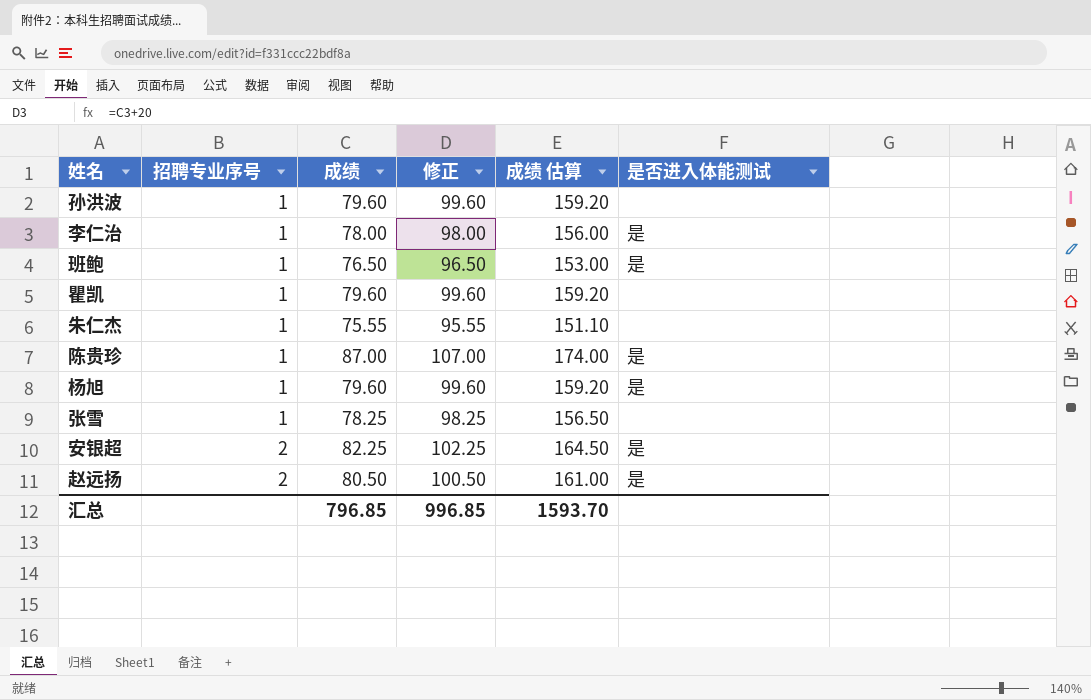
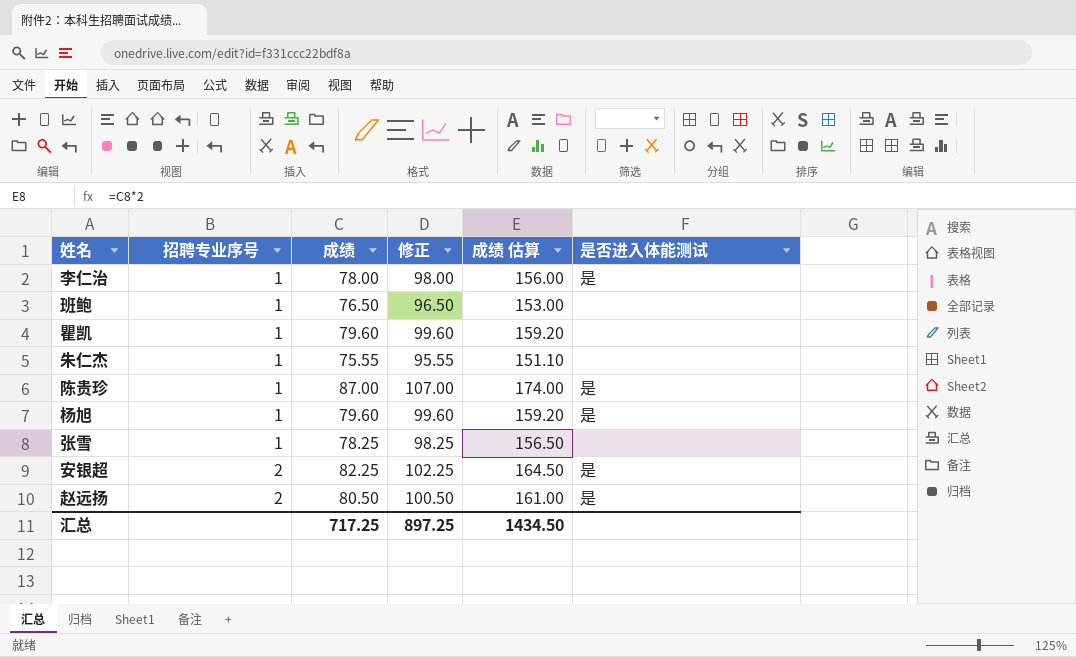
row 孙洪波: 1 | 79.60 | 99.60 | 159.20 | none -> none
班鲍 | 是否进入体能测试: 是 -> none
汇总 | 成绩: 796.85 -> 717.25
汇总 | 修正: 996.85 -> 897.25
汇总 | 成绩 估算: 1593.70 -> 1434.50

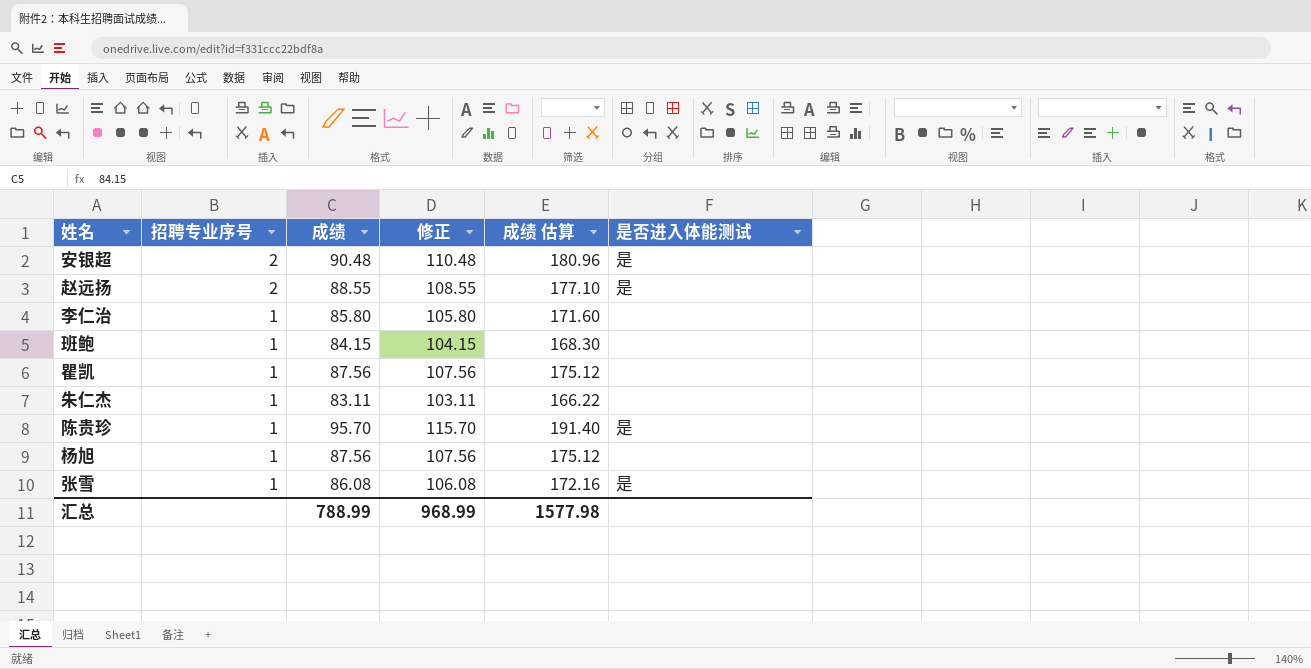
row order: 招聘专业序号 ascending -> 招聘专业序号 descending
安银超 | 成绩: 82.25 -> 90.48
安银超 | 修正: 102.25 -> 110.48
安银超 | 成绩 估算: 164.50 -> 180.96
赵远扬 | 成绩: 80.50 -> 88.55
赵远扬 | 修正: 100.50 -> 108.55
赵远扬 | 成绩 估算: 161.00 -> 177.10
李仁治 | 成绩: 78.00 -> 85.80
李仁治 | 修正: 98.00 -> 105.80
李仁治 | 成绩 估算: 156.00 -> 171.60
李仁治 | 是否进入体能测试: 是 -> none
班鲍 | 成绩: 76.50 -> 84.15
班鲍 | 修正: 96.50 -> 104.15
班鲍 | 成绩 估算: 153.00 -> 168.30
瞿凯 | 成绩: 79.60 -> 87.56
瞿凯 | 修正: 99.60 -> 107.56
瞿凯 | 成绩 估算: 159.20 -> 175.12
朱仁杰 | 成绩: 75.55 -> 83.11
朱仁杰 | 修正: 95.55 -> 103.11
朱仁杰 | 成绩 估算: 151.10 -> 166.22
陈贵珍 | 成绩: 87.00 -> 95.70
陈贵珍 | 修正: 107.00 -> 115.70
陈贵珍 | 成绩 估算: 174.00 -> 191.40
杨旭 | 成绩: 79.60 -> 87.56
杨旭 | 修正: 99.60 -> 107.56
杨旭 | 成绩 估算: 159.20 -> 175.12
杨旭 | 是否进入体能测试: 是 -> none
张雪 | 成绩: 78.25 -> 86.08
张雪 | 修正: 98.25 -> 106.08
张雪 | 成绩 估算: 156.50 -> 172.16
张雪 | 是否进入体能测试: none -> 是
汇总 | 成绩: 717.25 -> 788.99
汇总 | 修正: 897.25 -> 968.99
汇总 | 成绩 估算: 1434.50 -> 1577.98

